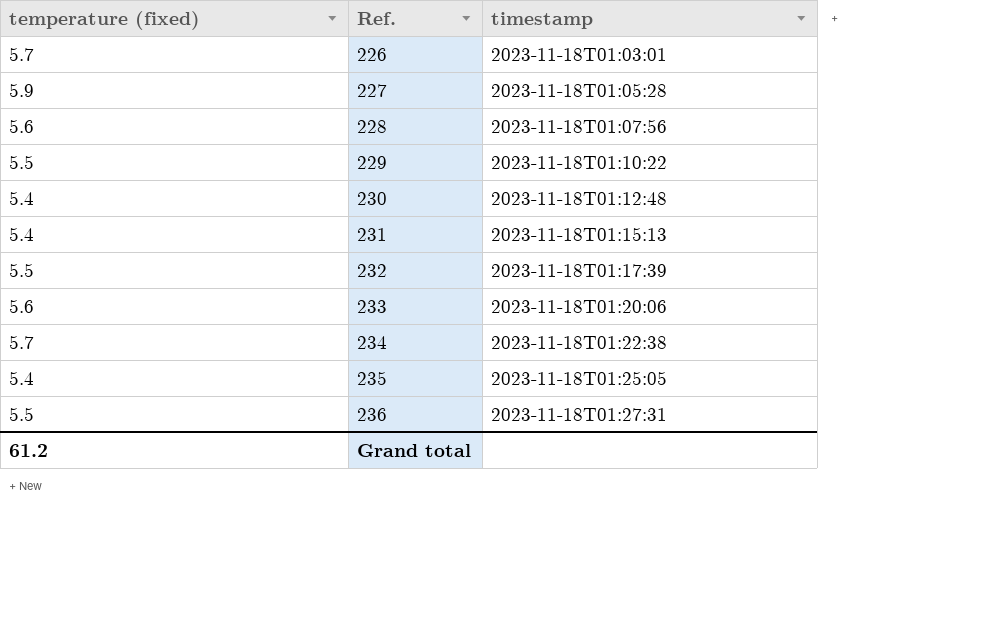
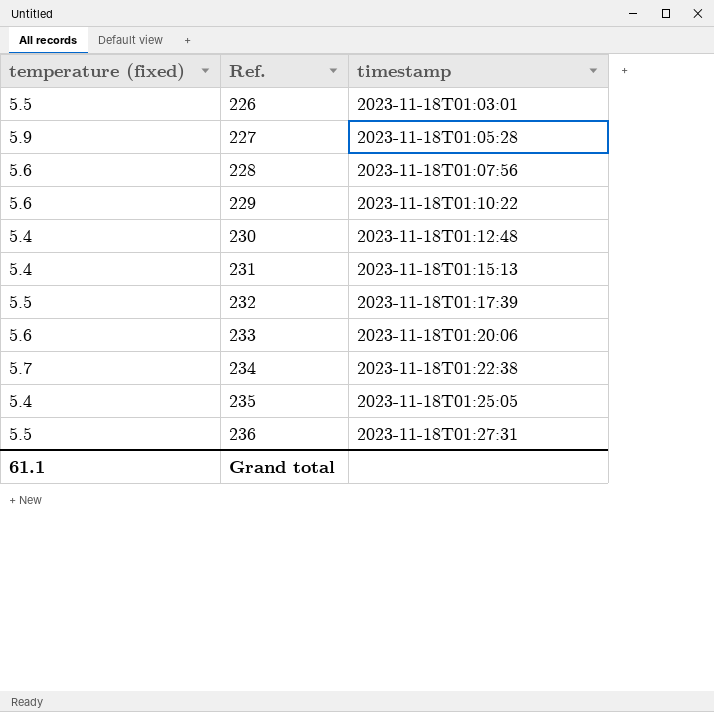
226 | temperature (fixed): 5.7 -> 5.5
229 | temperature (fixed): 5.5 -> 5.6
Grand total | temperature (fixed): 61.2 -> 61.1

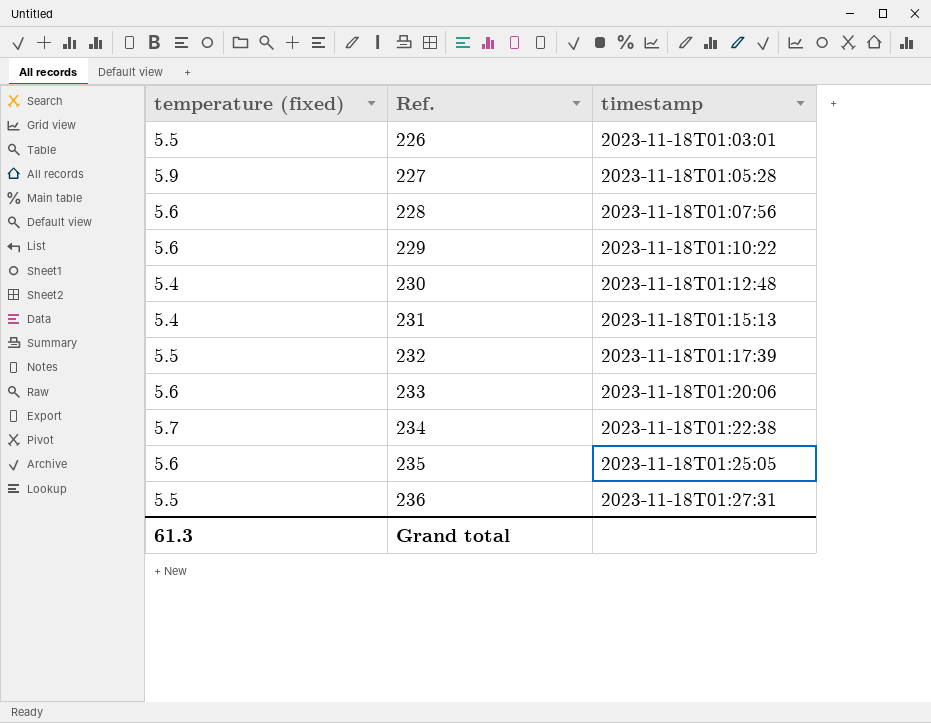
235 | temperature (fixed): 5.4 -> 5.6
Grand total | temperature (fixed): 61.1 -> 61.3

